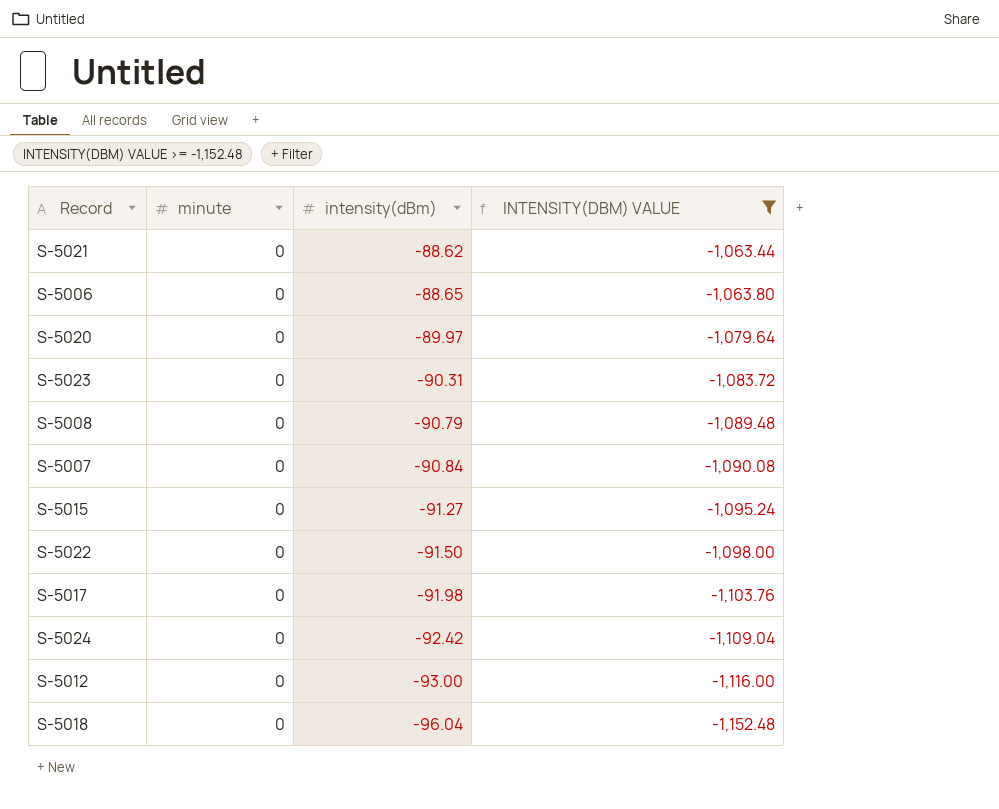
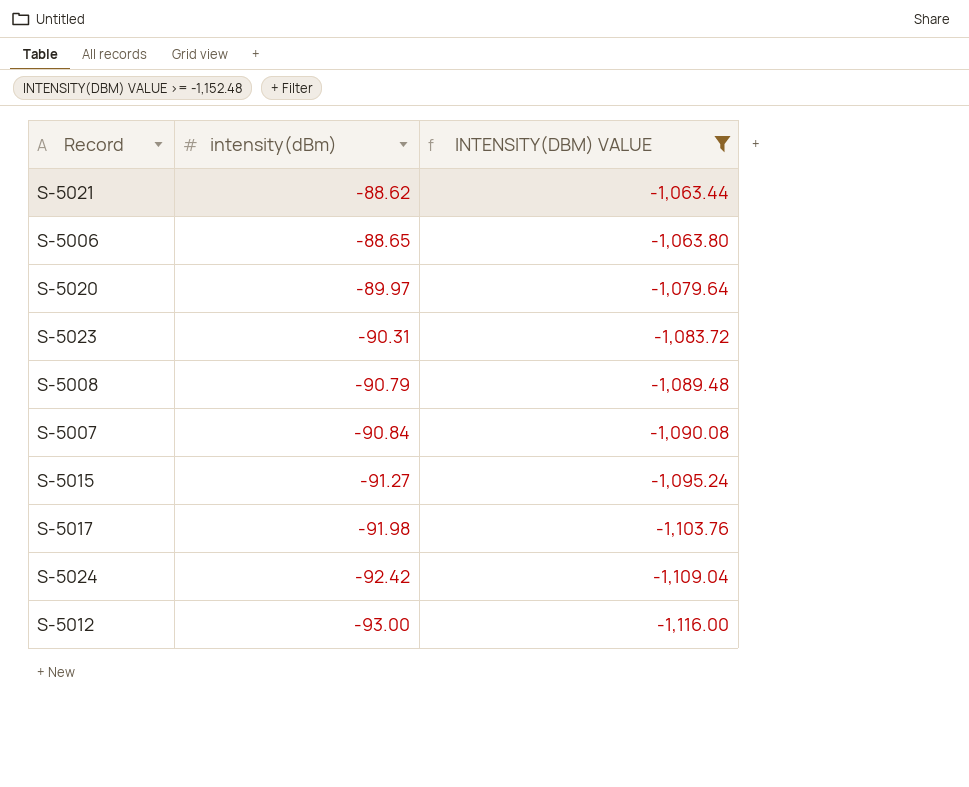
column minute | position: 2 -> none
row S-5022: 0 | -91.50 | -1,098.00 -> none
row S-5018: 0 | -96.04 | -1,152.48 -> none

